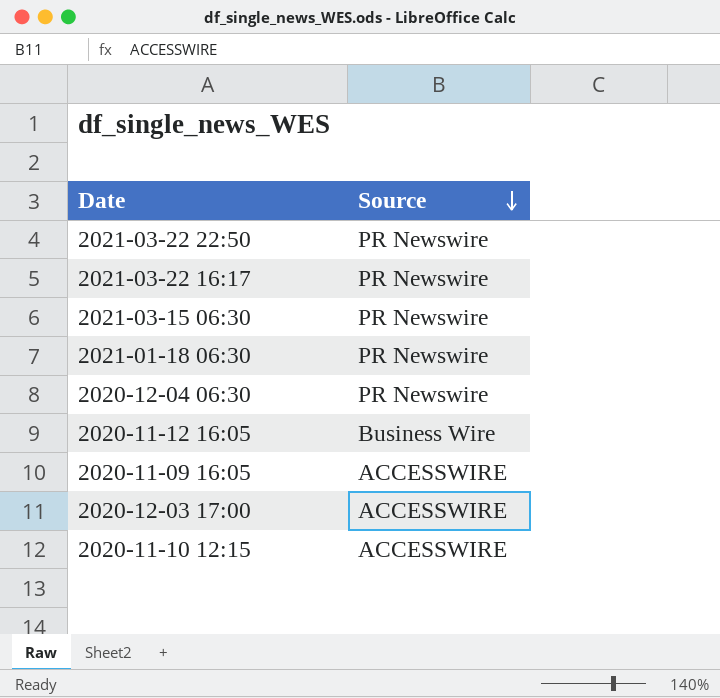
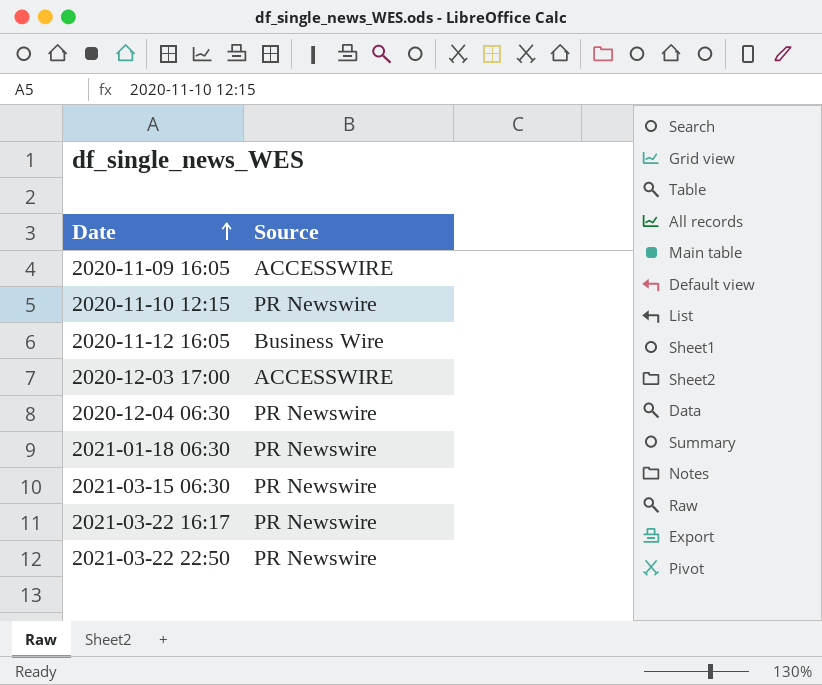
row order: Source descending -> Date ascending
2020-11-10 12:15 | Source: ACCESSWIRE -> PR Newswire

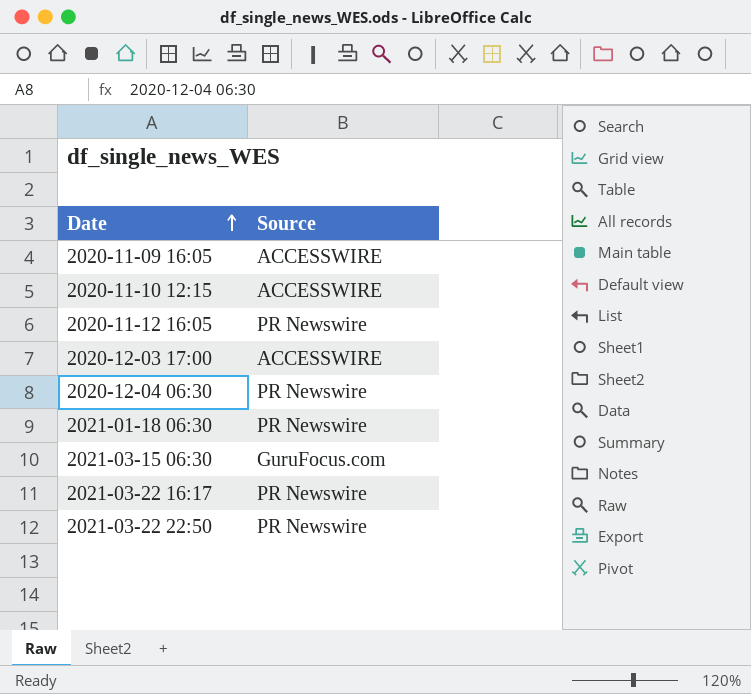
2020-11-10 12:15 | Source: PR Newswire -> ACCESSWIRE
2020-11-12 16:05 | Source: Business Wire -> PR Newswire
2021-03-15 06:30 | Source: PR Newswire -> GuruFocus.com

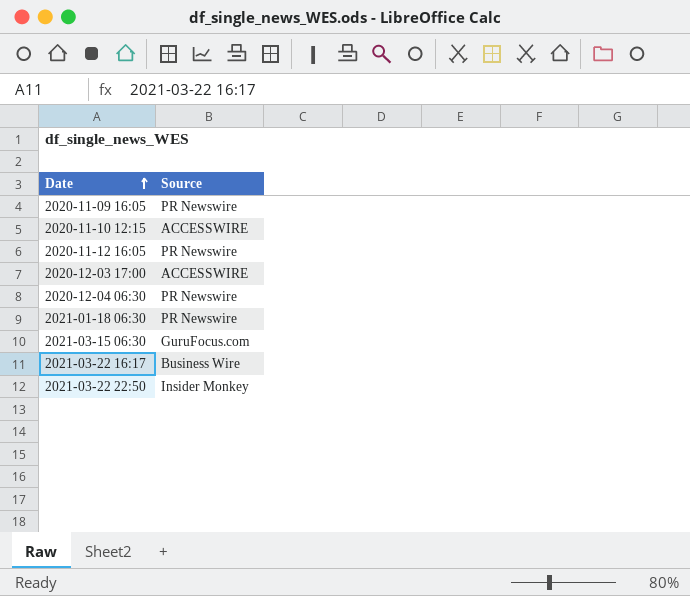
2020-11-09 16:05 | Source: ACCESSWIRE -> PR Newswire
2021-03-22 16:17 | Source: PR Newswire -> Business Wire
2021-03-22 22:50 | Source: PR Newswire -> Insider Monkey

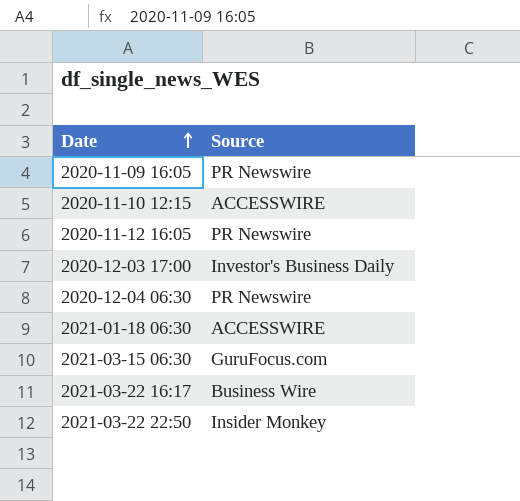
2020-12-03 17:00 | Source: ACCESSWIRE -> Investor's Business Daily
2021-01-18 06:30 | Source: PR Newswire -> ACCESSWIRE

